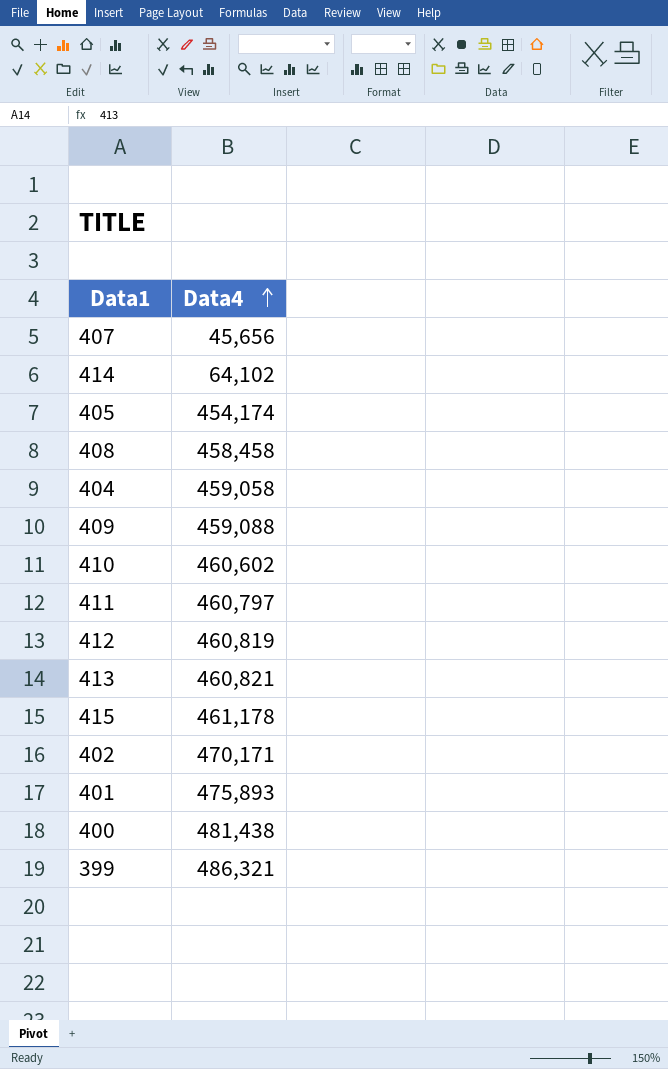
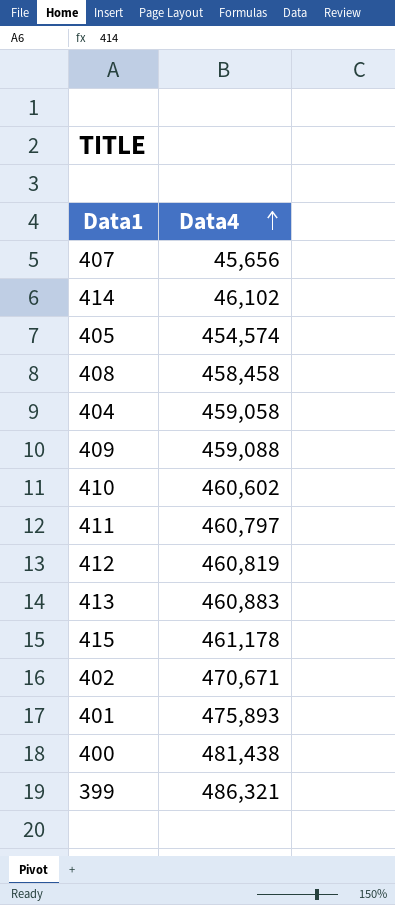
414 | Data4: 64,102 -> 46,102
405 | Data4: 454,174 -> 454,574
413 | Data4: 460,821 -> 460,883
402 | Data4: 470,171 -> 470,671

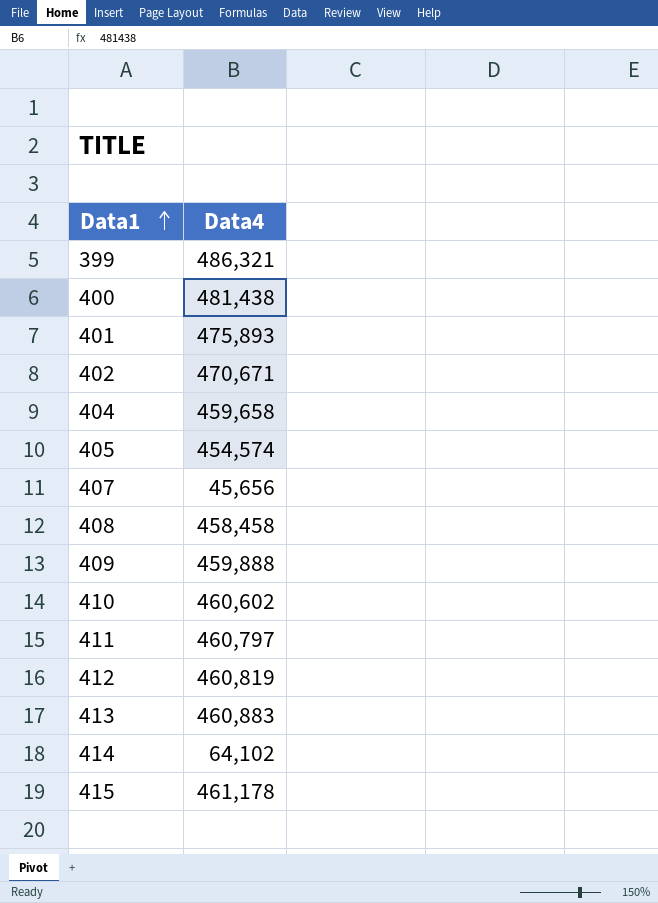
row order: Data4 ascending -> Data1 ascending
404 | Data4: 459,058 -> 459,658
409 | Data4: 459,088 -> 459,888
414 | Data4: 46,102 -> 64,102

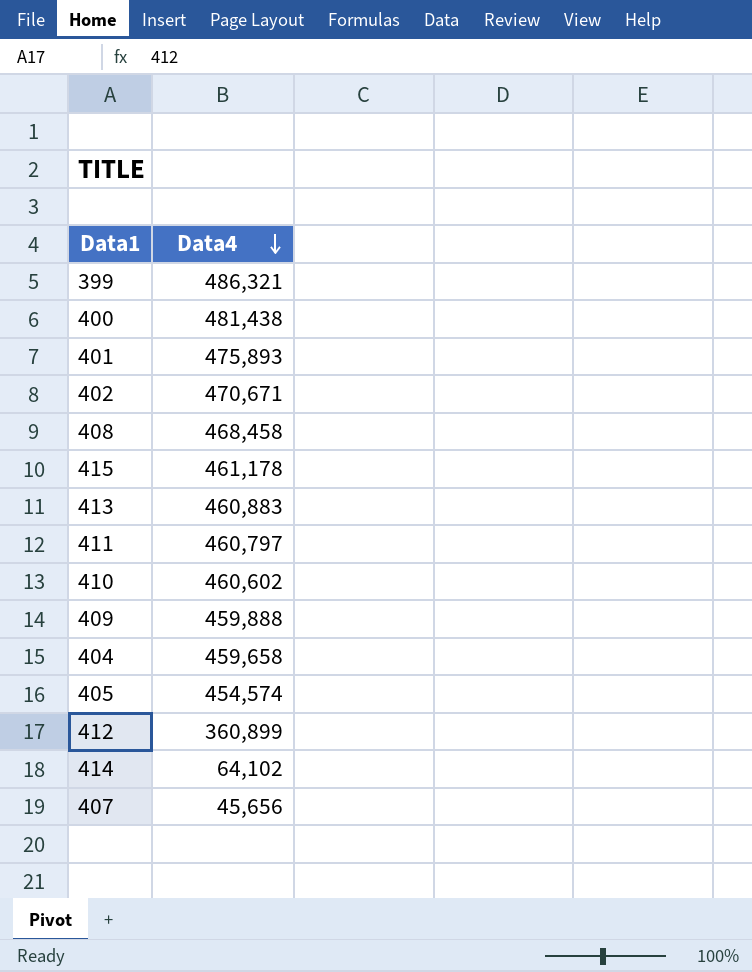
row order: Data1 ascending -> Data4 descending
408 | Data4: 458,458 -> 468,458
412 | Data4: 460,819 -> 360,899

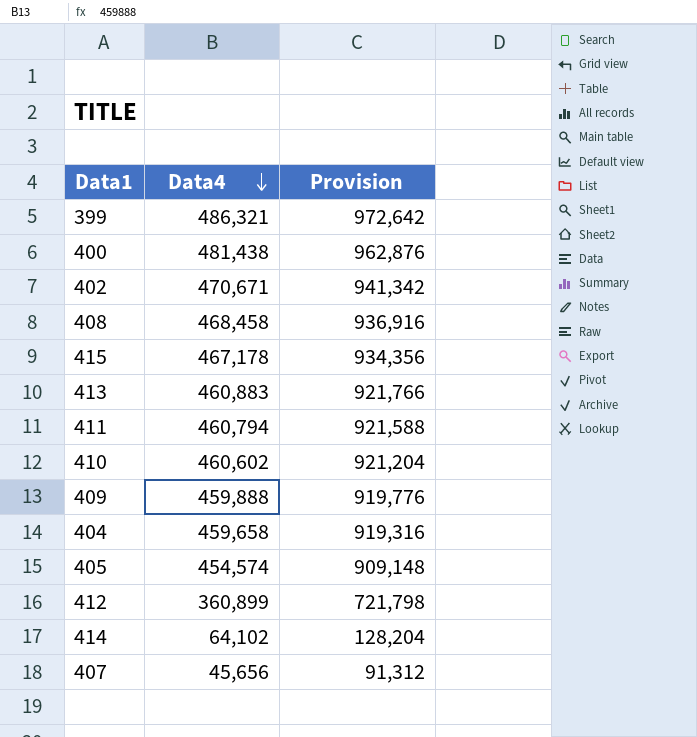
column Provision | formula: none -> [Data4] * 2
row 401: 475,893 -> none
415 | Data4: 461,178 -> 467,178
411 | Data4: 460,797 -> 460,794

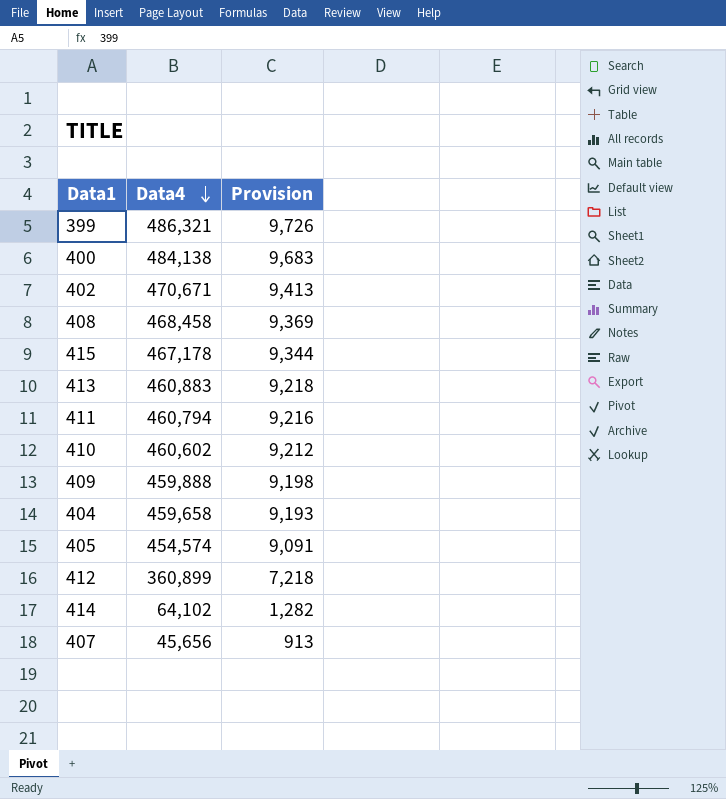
column Provision | formula: [Data4] * 2 -> [Data4] * 0.02
400 | Data4: 481,438 -> 484,138

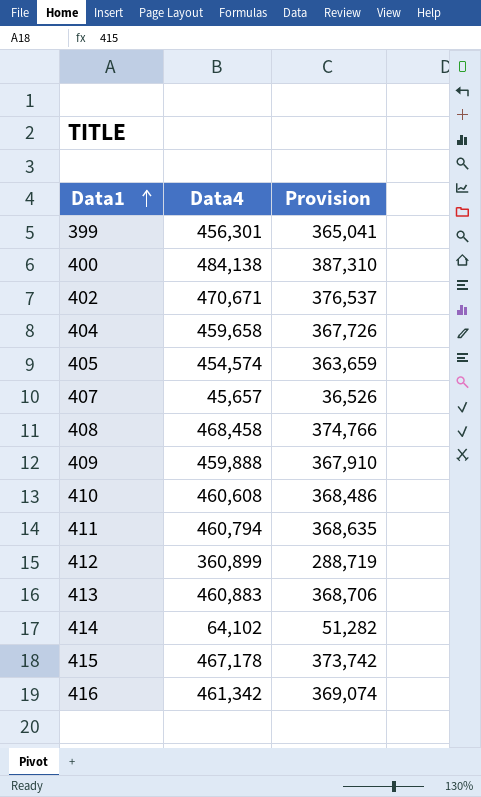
row order: Data4 descending -> Data1 ascending
column Provision | formula: [Data4] * 0.02 -> [Data4] * 0.8
399 | Data4: 486,321 -> 456,301
407 | Data4: 45,656 -> 45,657
410 | Data4: 460,602 -> 460,608
row 416: none -> 461,342 | 369,074

